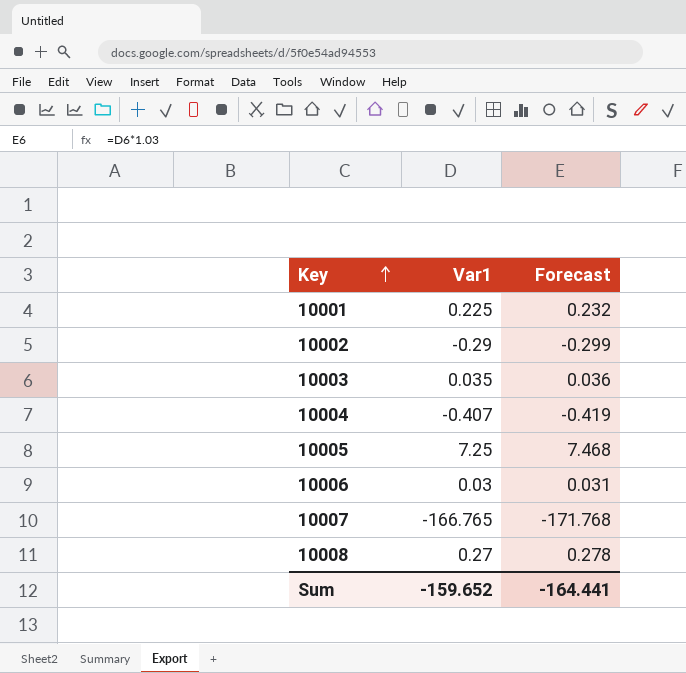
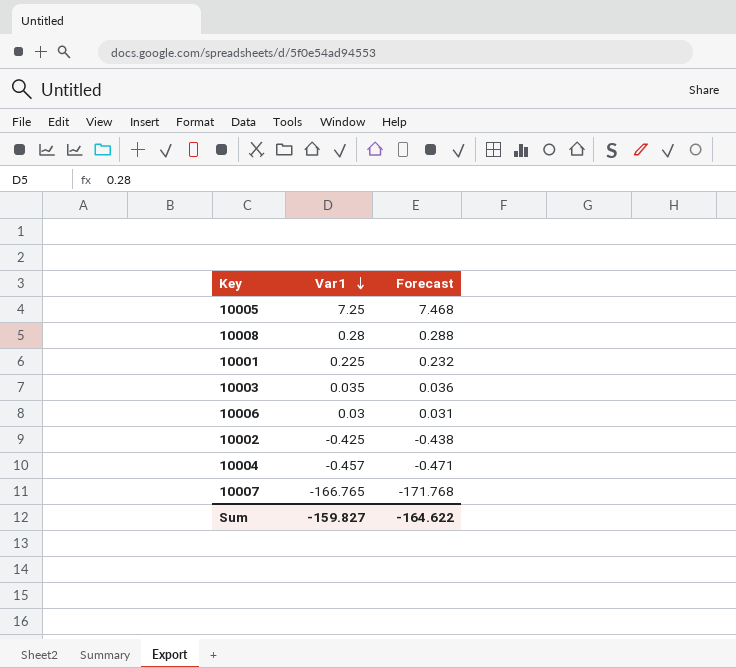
row order: Key ascending -> Var1 descending
10008 | Var1: 0.27 -> 0.28
10008 | Forecast: 0.278 -> 0.288
10002 | Var1: -0.29 -> -0.425
10002 | Forecast: -0.299 -> -0.438
10004 | Var1: -0.407 -> -0.457
10004 | Forecast: -0.419 -> -0.471
Sum | Var1: -159.652 -> -159.827
Sum | Forecast: -164.441 -> -164.622

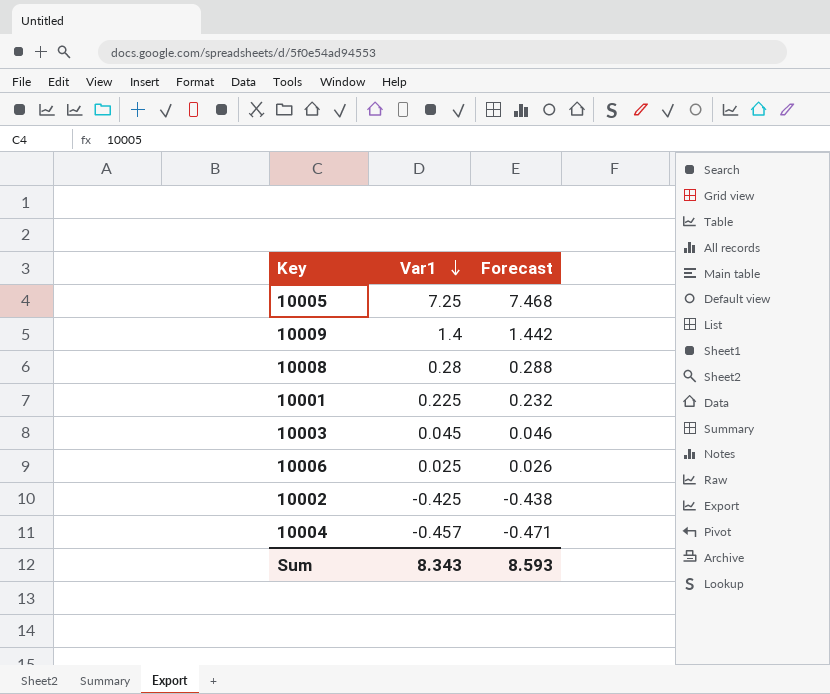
row 10007: -166.765 | -171.768 -> none
row 10009: none -> 1.4 | 1.442
10003 | Var1: 0.035 -> 0.045
10003 | Forecast: 0.036 -> 0.046
10006 | Var1: 0.03 -> 0.025
10006 | Forecast: 0.031 -> 0.026
Sum | Var1: -159.827 -> 8.343
Sum | Forecast: -164.622 -> 8.593

